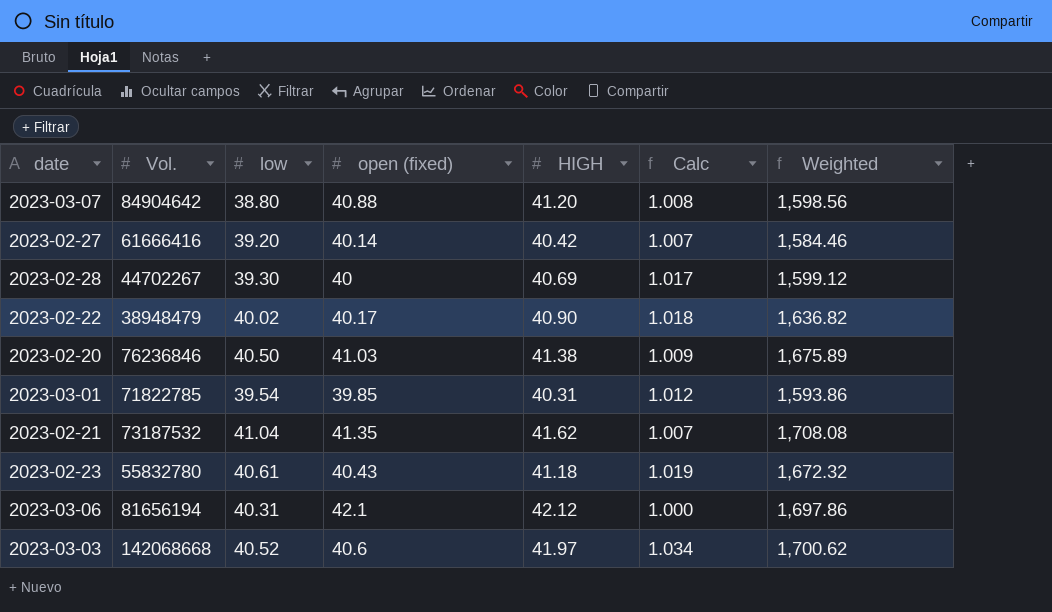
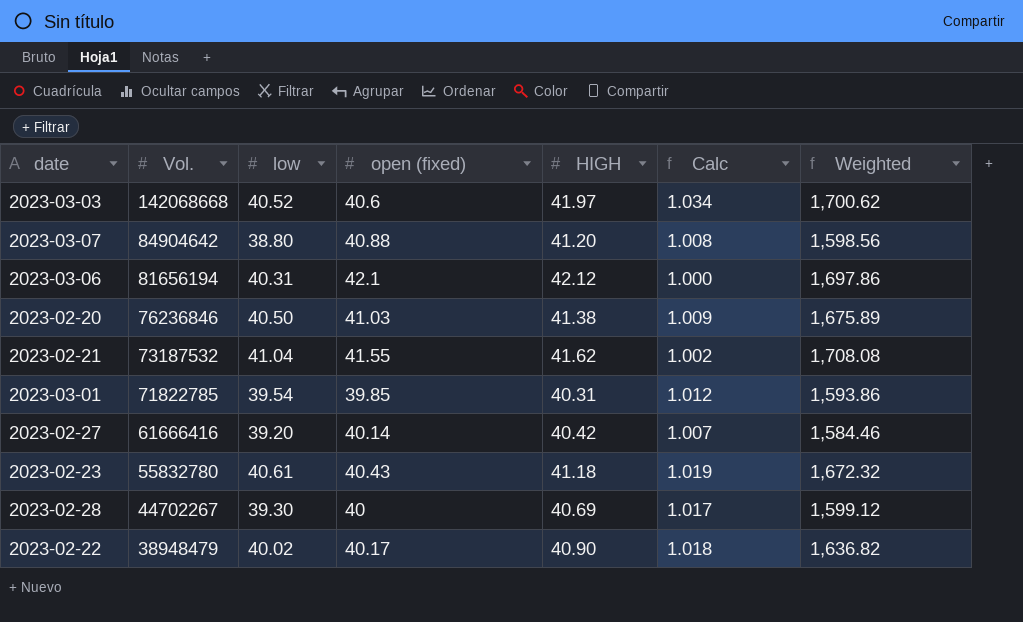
row order: none -> Vol. descending
2023-02-21 | open (fixed): 41.35 -> 41.55
2023-02-21 | Calc: 1.007 -> 1.002

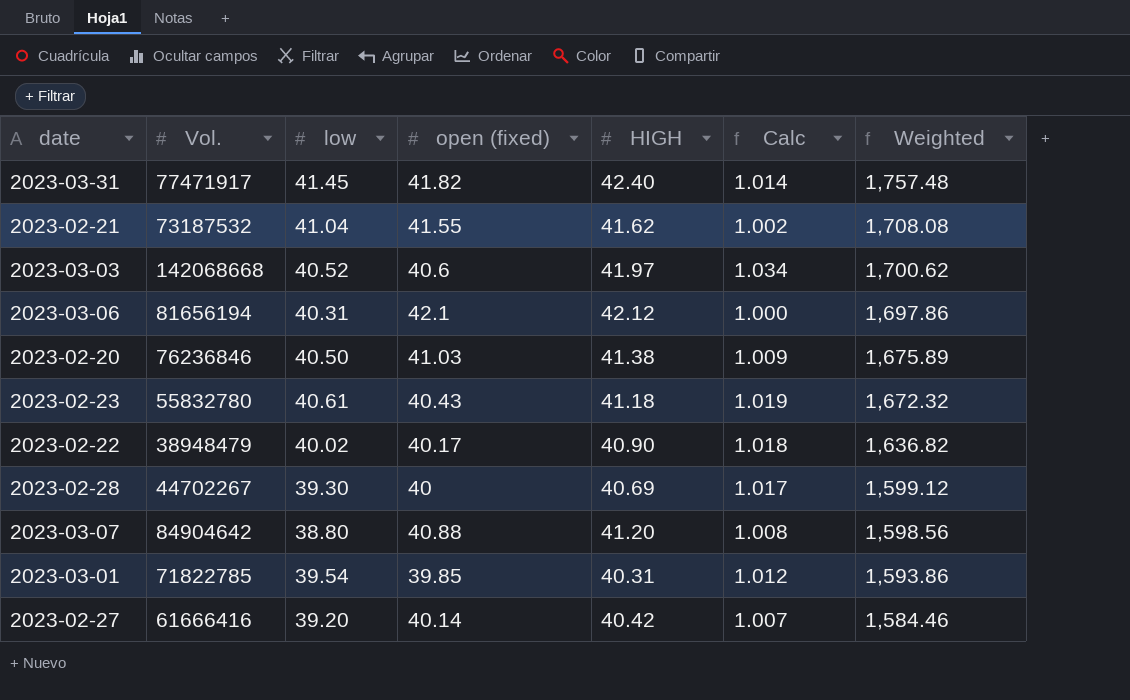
row order: Vol. descending -> Weighted descending
row 2023-03-31: none -> 77471917 | 41.45 | 41.82 | 42.40 | 1.014 | 1,757.48

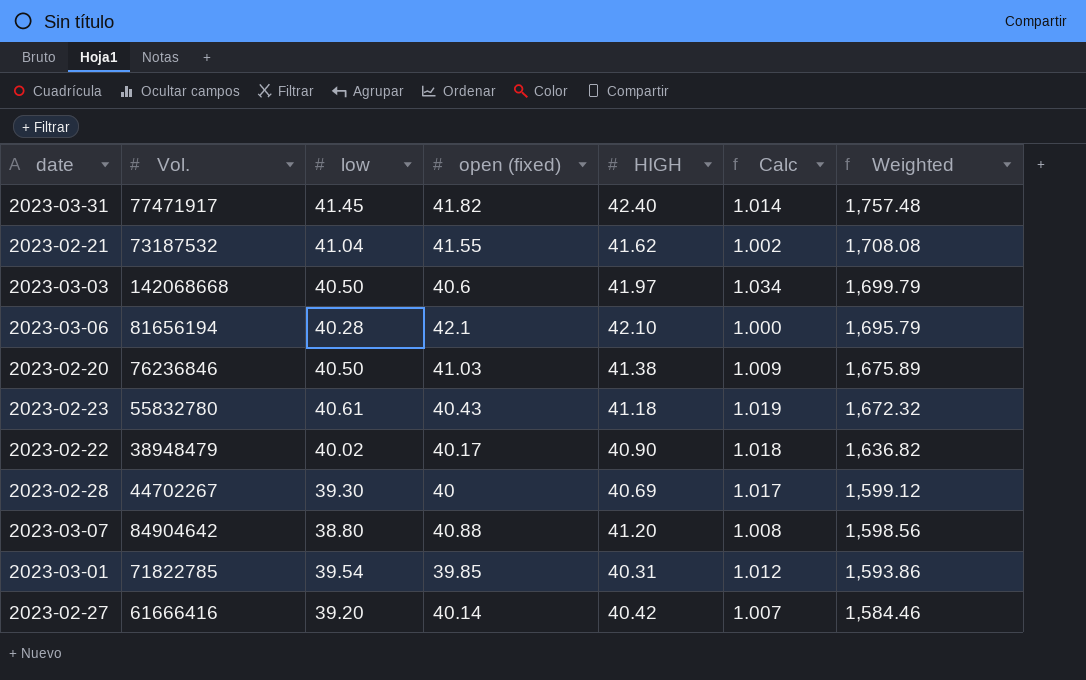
2023-03-03 | low: 40.52 -> 40.50
2023-03-03 | Weighted: 1,700.62 -> 1,699.79
2023-03-06 | low: 40.31 -> 40.28
2023-03-06 | HIGH: 42.12 -> 42.10
2023-03-06 | Weighted: 1,697.86 -> 1,695.79

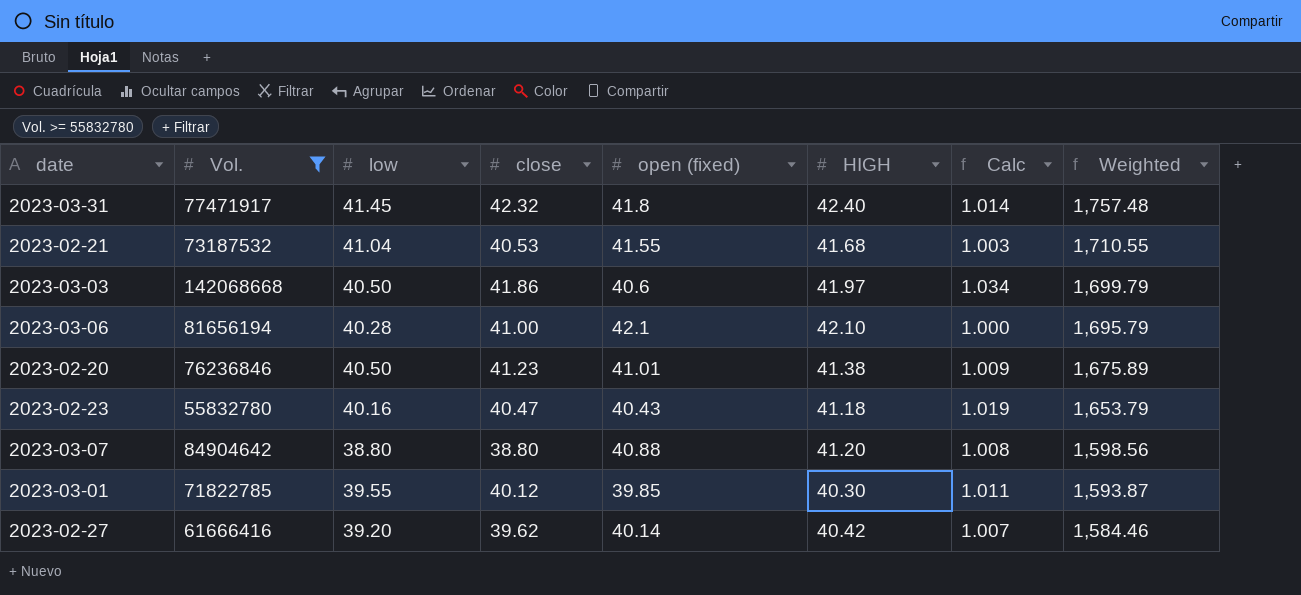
filter: none -> Vol. >= 55832780
column close | position: none -> 4
2023-03-31 | open (fixed): 41.82 -> 41.8
2023-02-21 | HIGH: 41.62 -> 41.68
2023-02-21 | Calc: 1.002 -> 1.003
2023-02-21 | Weighted: 1,708.08 -> 1,710.55
2023-02-20 | open (fixed): 41.03 -> 41.01
2023-02-23 | low: 40.61 -> 40.16
2023-02-23 | Weighted: 1,672.32 -> 1,653.79
2023-03-01 | low: 39.54 -> 39.55
2023-03-01 | HIGH: 40.31 -> 40.30
2023-03-01 | Calc: 1.012 -> 1.011
2023-03-01 | Weighted: 1,593.86 -> 1,593.87

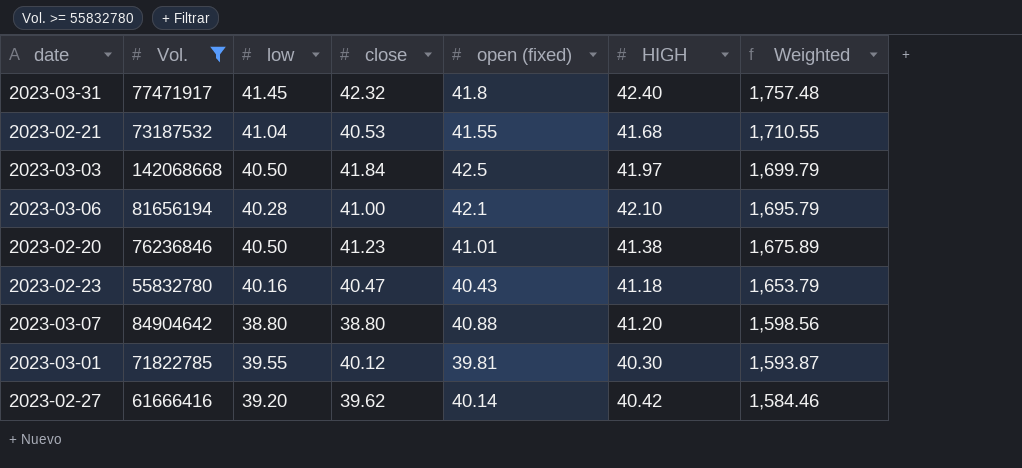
column Calc | formula: [HIGH] / [open (fixed)] -> none
2023-03-03 | close: 41.86 -> 41.84
2023-03-03 | open (fixed): 40.6 -> 42.5
2023-03-01 | open (fixed): 39.85 -> 39.81

